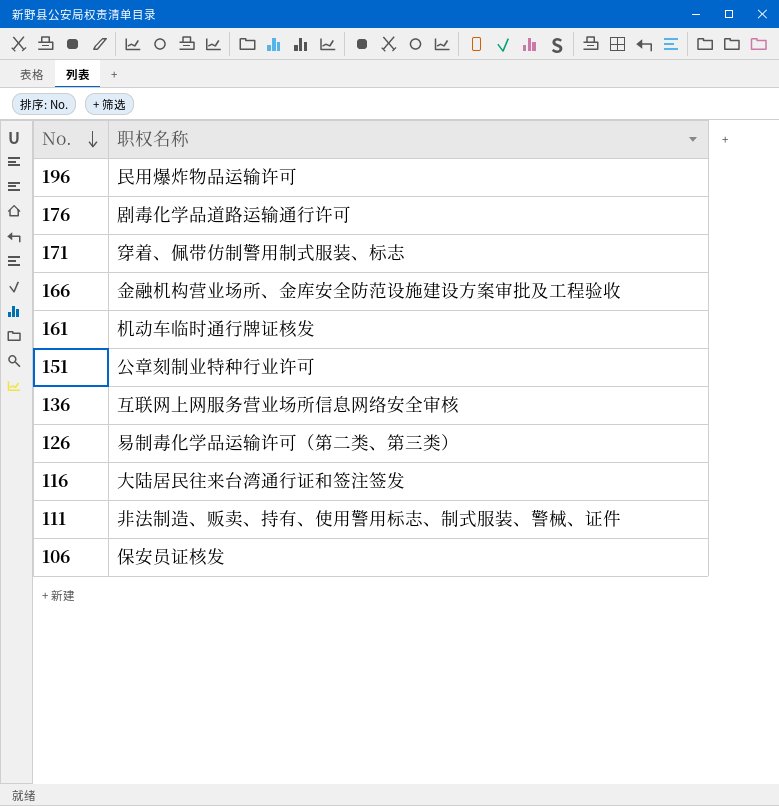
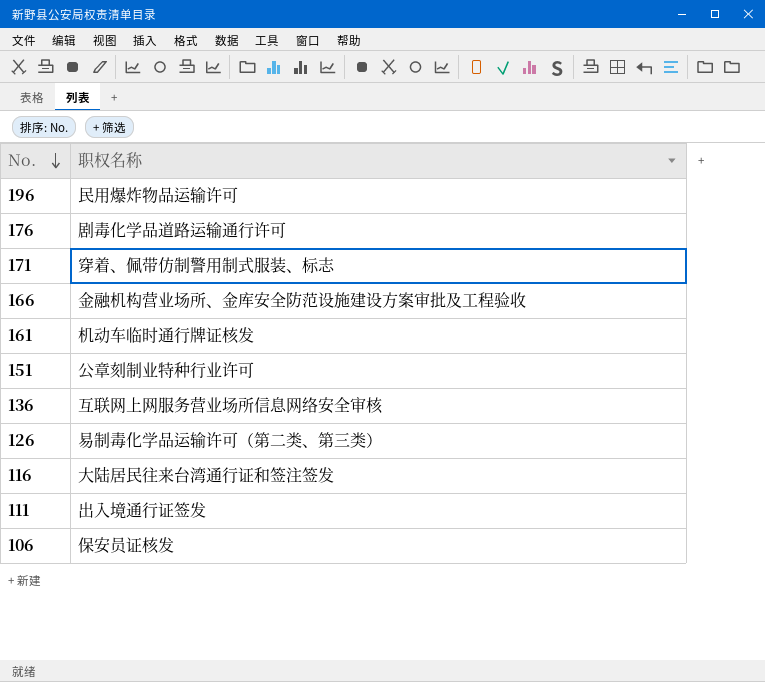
111 | 职权名称: 非法制造、贩卖、持有、使用警用标志、制式服装、警械、证件 -> 出入境通行证签发

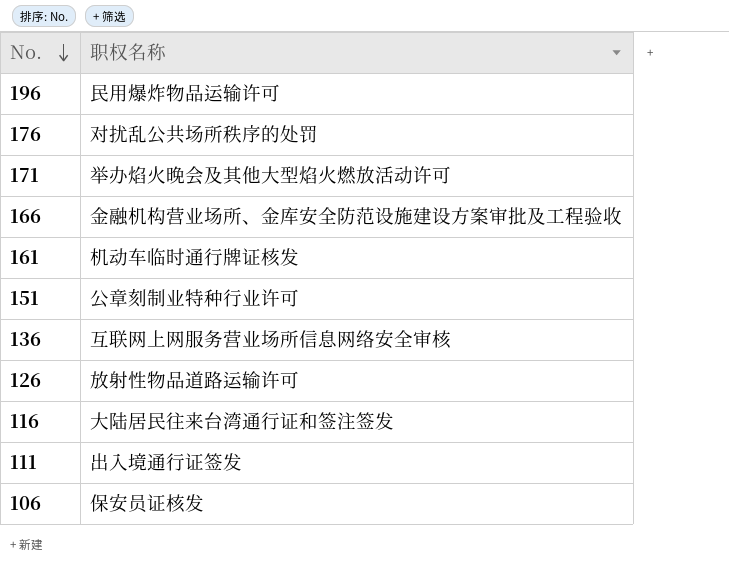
176 | 职权名称: 剧毒化学品道路运输通行许可 -> 对扰乱公共场所秩序的处罚
171 | 职权名称: 穿着、佩带仿制警用制式服装、标志 -> 举办焰火晚会及其他大型焰火燃放活动许可
126 | 职权名称: 易制毒化学品运输许可（第二类、第三类） -> 放射性物品道路运输许可

